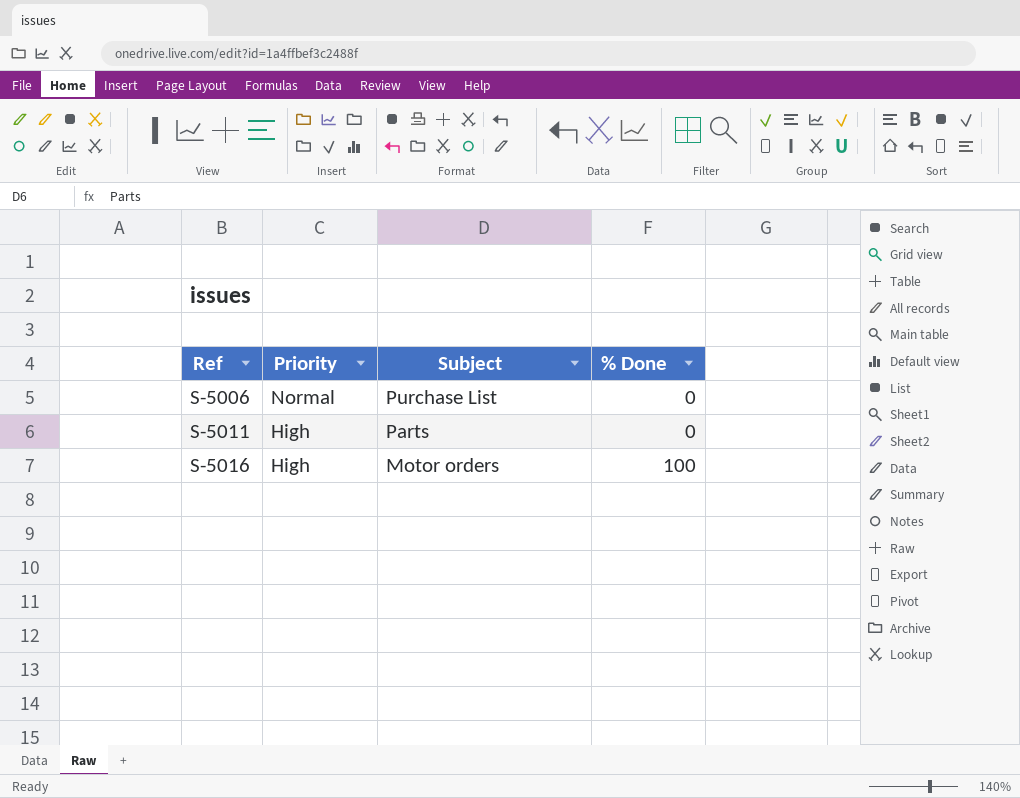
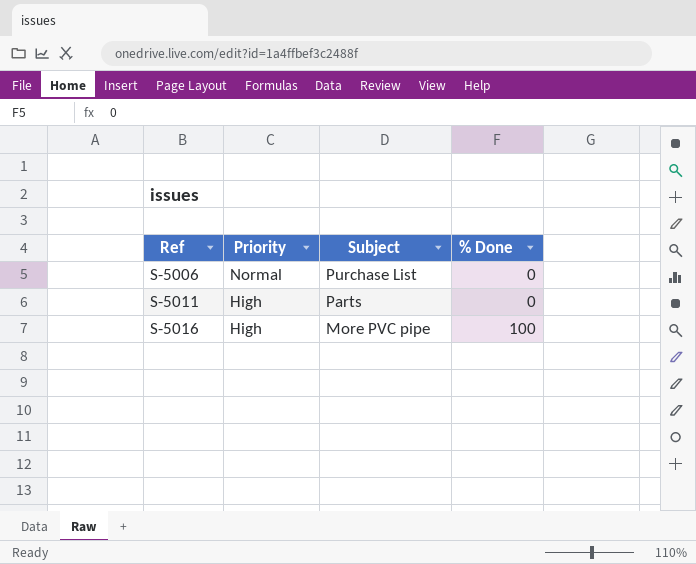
S-5016 | Subject: Motor orders -> More PVC pipe

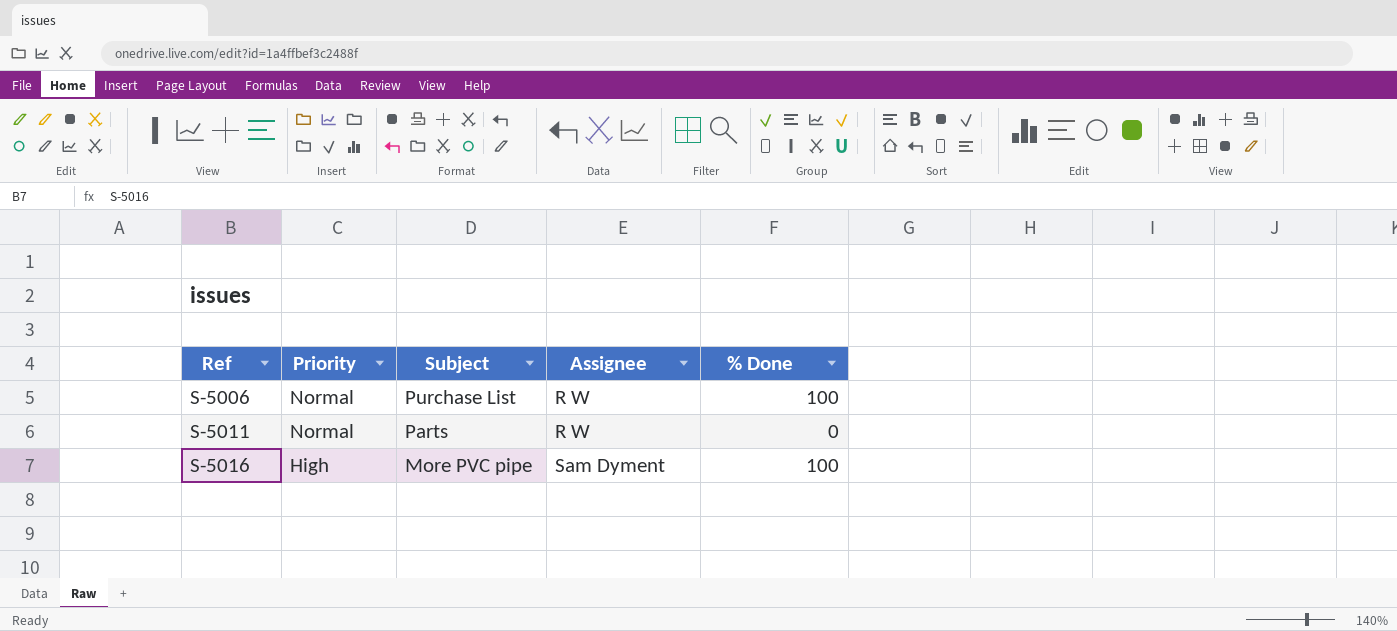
column Assignee | position: none -> 4
S-5006 | % Done: 0 -> 100
S-5011 | Priority: High -> Normal

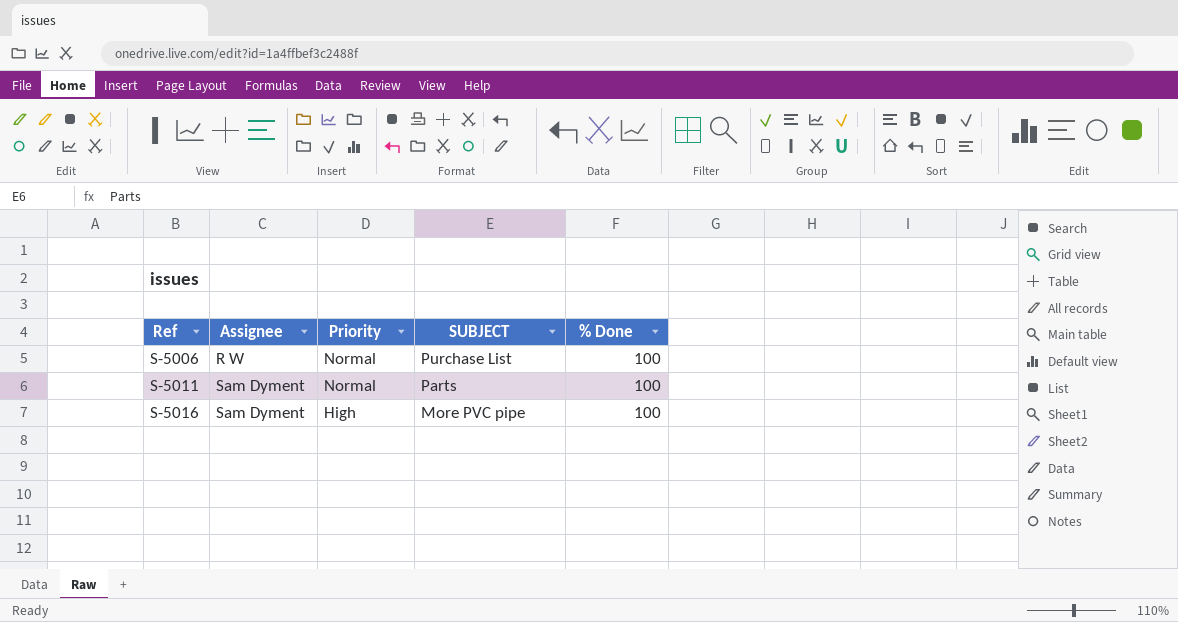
column Assignee | position: 4 -> 2
column name: Subject -> SUBJECT
S-5011 | Assignee: R W -> Sam Dyment
S-5011 | % Done: 0 -> 100

